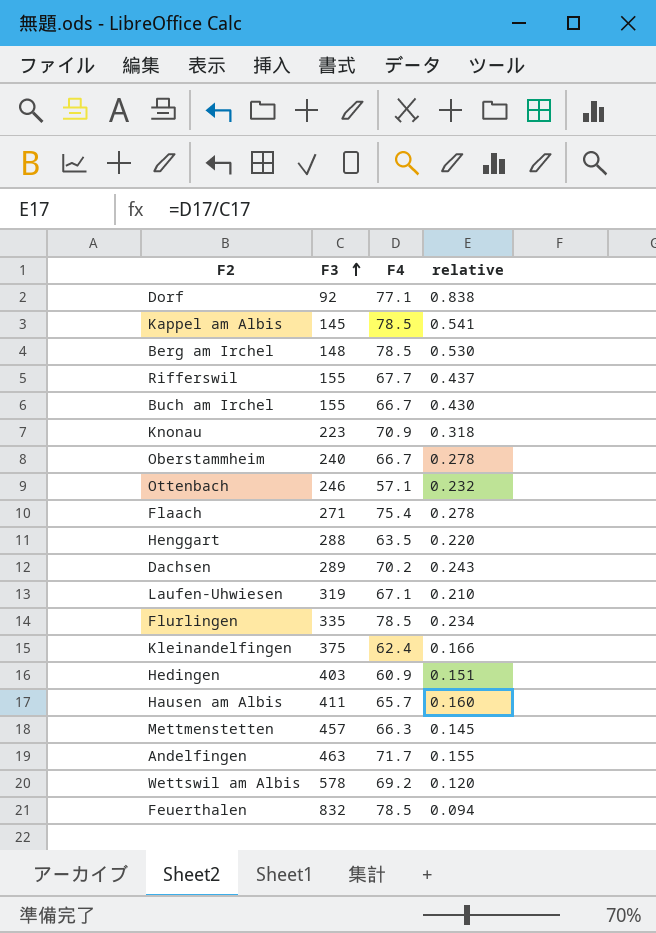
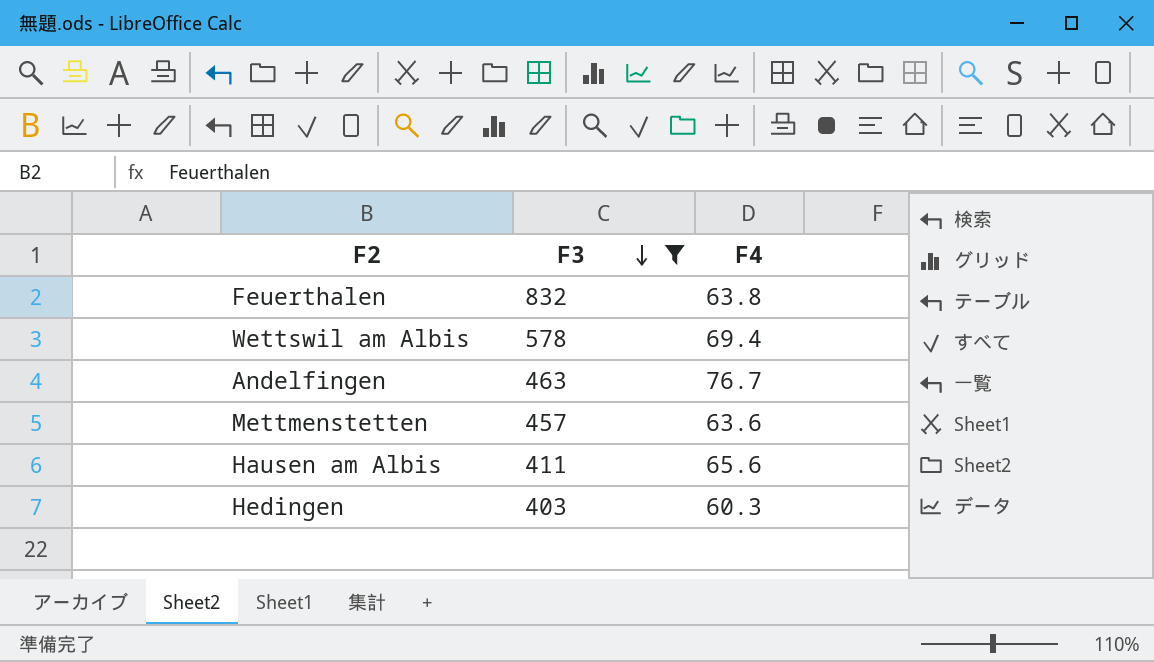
filter: none -> F3 >= 403
row order: F3 ascending -> F3 descending
column relative | formula: [F4] / [F3] -> none
Feuerthalen | F4: 78.5 -> 63.8
Wettswil am Albis | F4: 69.2 -> 69.4
Andelfingen | F4: 71.7 -> 76.7
Mettmenstetten | F4: 66.3 -> 63.6
Hausen am Albis | F4: 65.7 -> 65.6
Hedingen | F4: 60.9 -> 60.3

